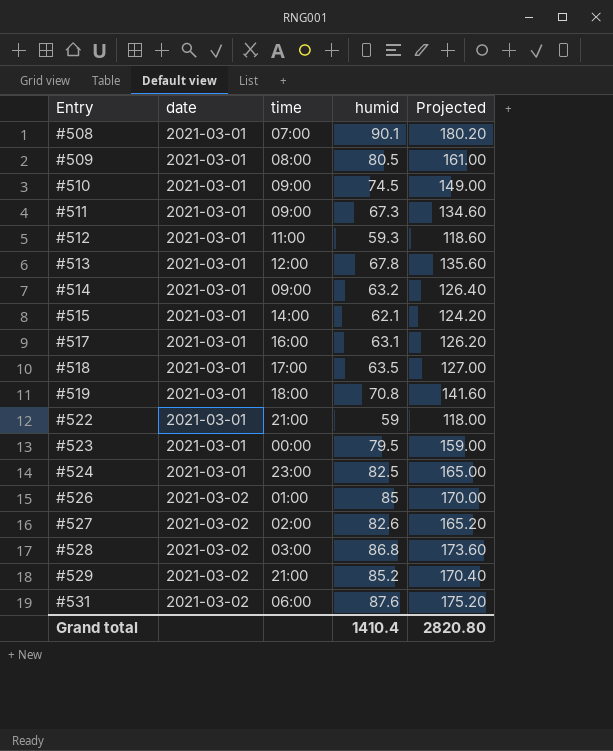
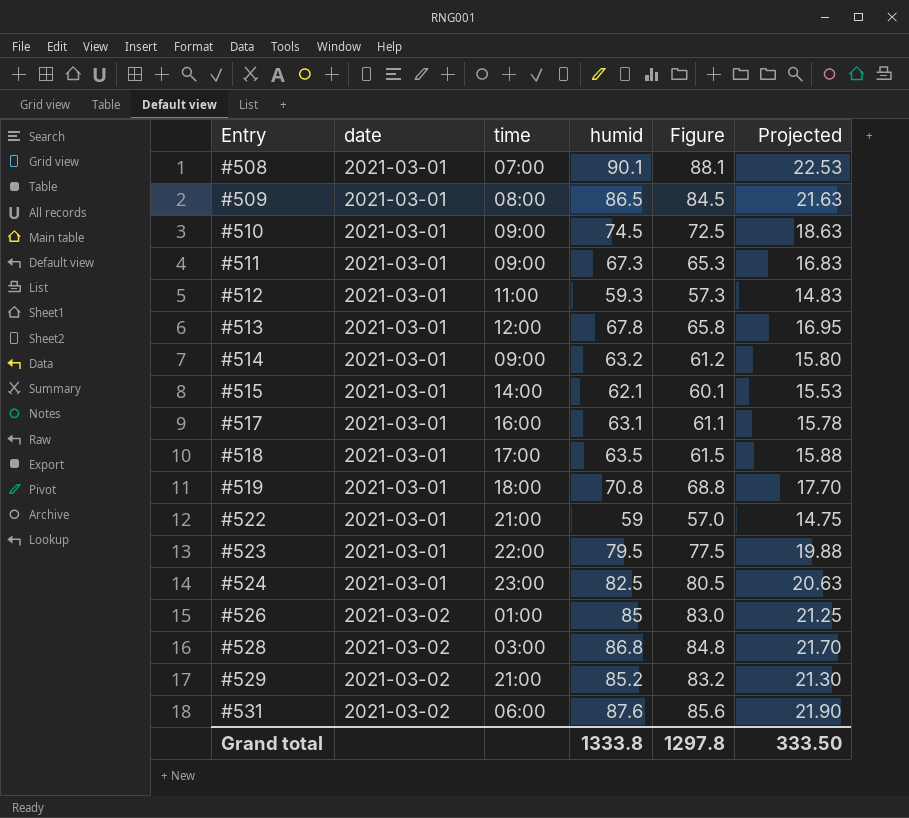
column Figure | formula: none -> [humid] - 2
column Projected | formula: [humid] * 2 -> [humid] * 0.25
row #527: 2021-03-02 | 02:00 | 82.6 | 165.20 -> none
#509 | humid: 80.5 -> 86.5
#523 | time: 00:00 -> 22:00
Grand total | humid: 1410.4 -> 1333.8
Grand total | Projected: 2820.80 -> 333.50

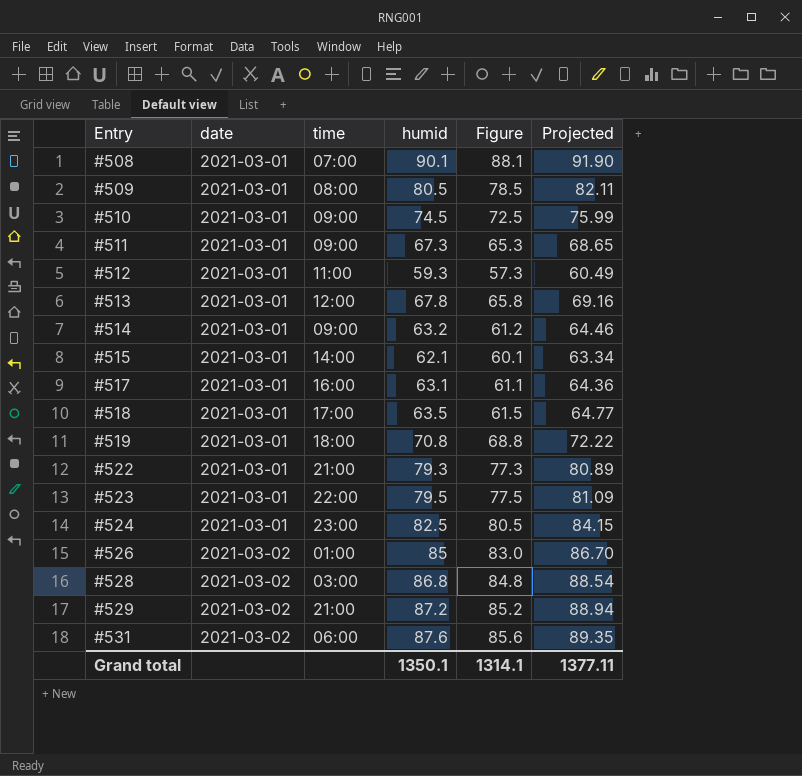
column Projected | formula: [humid] * 0.25 -> [humid] * 1.02
#509 | humid: 86.5 -> 80.5
#509 | Figure: 84.5 -> 78.5
#522 | humid: 59 -> 79.3
#522 | Figure: 57.0 -> 77.3
#529 | humid: 85.2 -> 87.2
#529 | Figure: 83.2 -> 85.2
Grand total | humid: 1333.8 -> 1350.1
Grand total | Figure: 1297.8 -> 1314.1
Grand total | Projected: 333.50 -> 1377.11

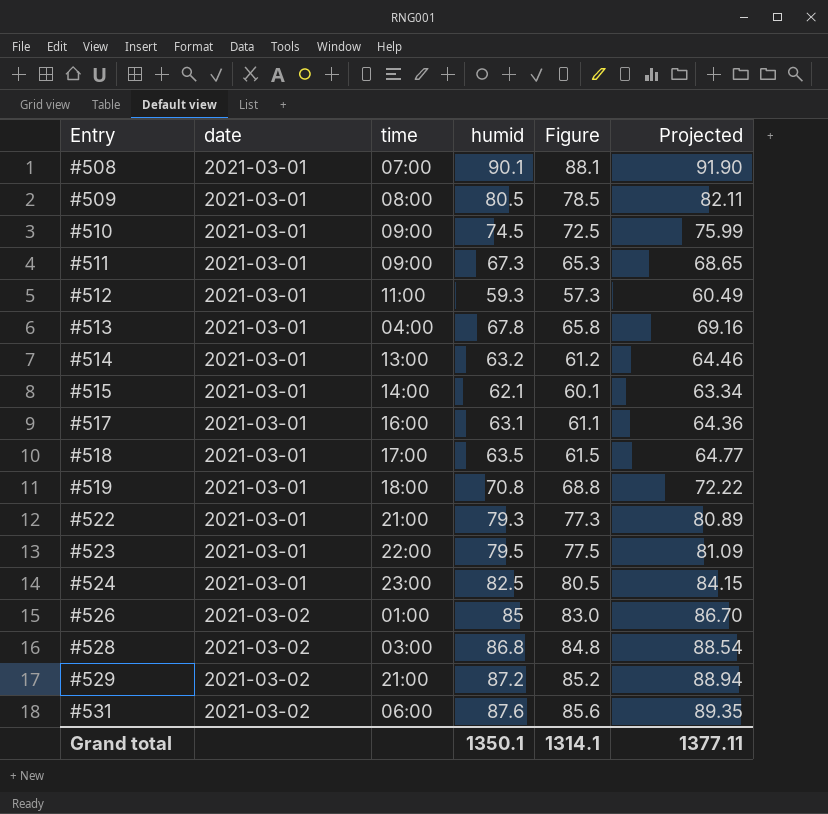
#513 | time: 12:00 -> 04:00
#514 | time: 09:00 -> 13:00

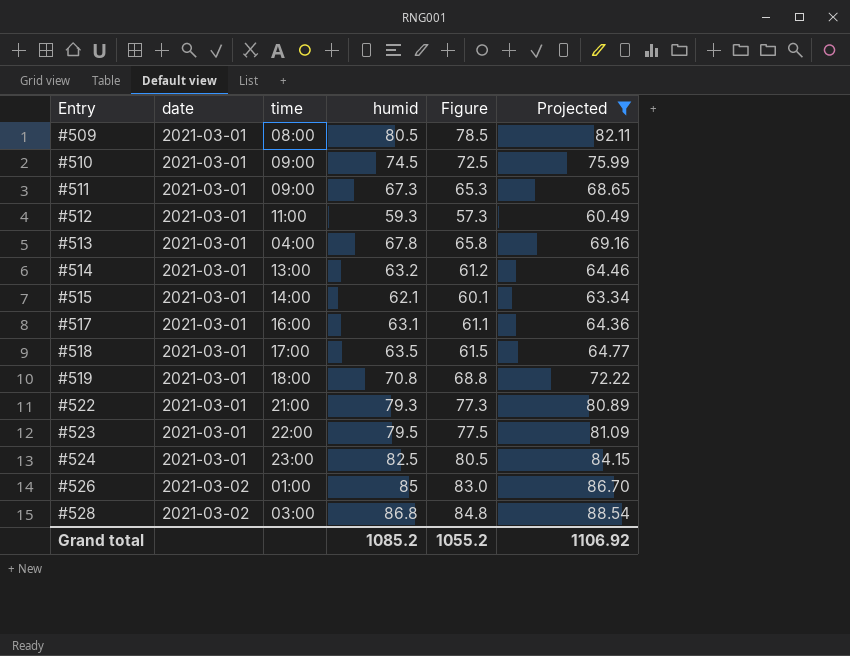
filter: none -> Projected <= 88.54
Grand total | humid: 1350.1 -> 1085.2
Grand total | Figure: 1314.1 -> 1055.2
Grand total | Projected: 1377.11 -> 1106.92

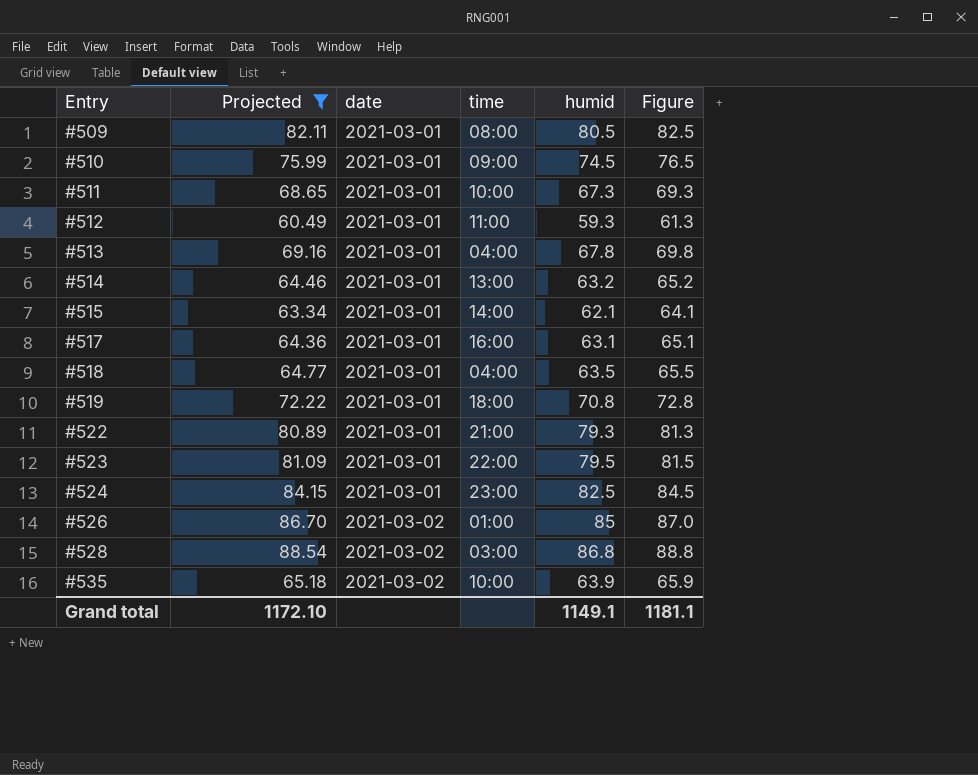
column Projected | position: 6 -> 2
column Figure | formula: [humid] - 2 -> [humid] + 2
#511 | time: 09:00 -> 10:00
#518 | time: 17:00 -> 04:00
row #535: none -> 65.18 | 2021-03-02 | 10:00 | 63.9 | 65.9
Grand total | Projected: 1106.92 -> 1172.10
Grand total | humid: 1085.2 -> 1149.1
Grand total | Figure: 1055.2 -> 1181.1

